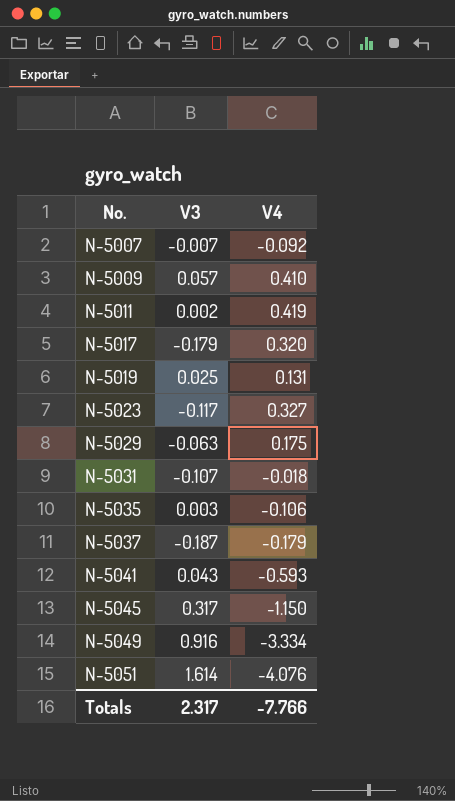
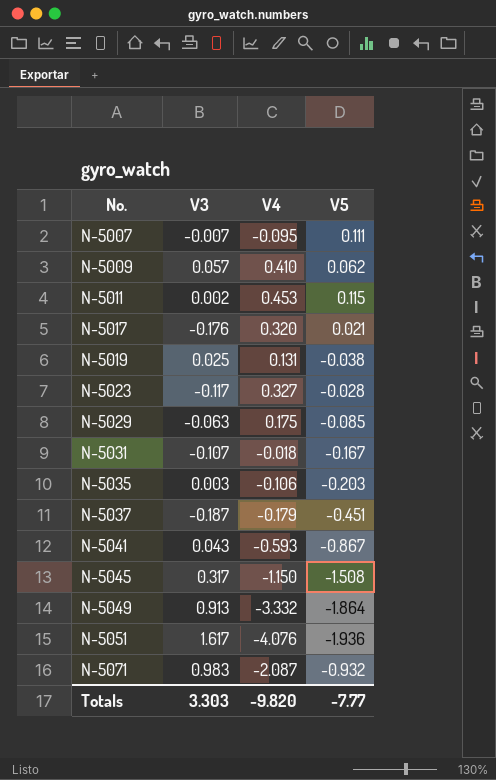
column V5 | position: none -> 4
N-5007 | V4: -0.092 -> -0.095
N-5011 | V4: 0.419 -> 0.453
N-5017 | V3: -0.179 -> -0.176
N-5049 | V3: 0.916 -> 0.913
N-5049 | V4: -3.334 -> -3.332
N-5051 | V3: 1.614 -> 1.617
row N-5071: none -> 0.983 | -2.087 | -0.932
Totals | V3: 2.317 -> 3.303
Totals | V4: -7.766 -> -9.820

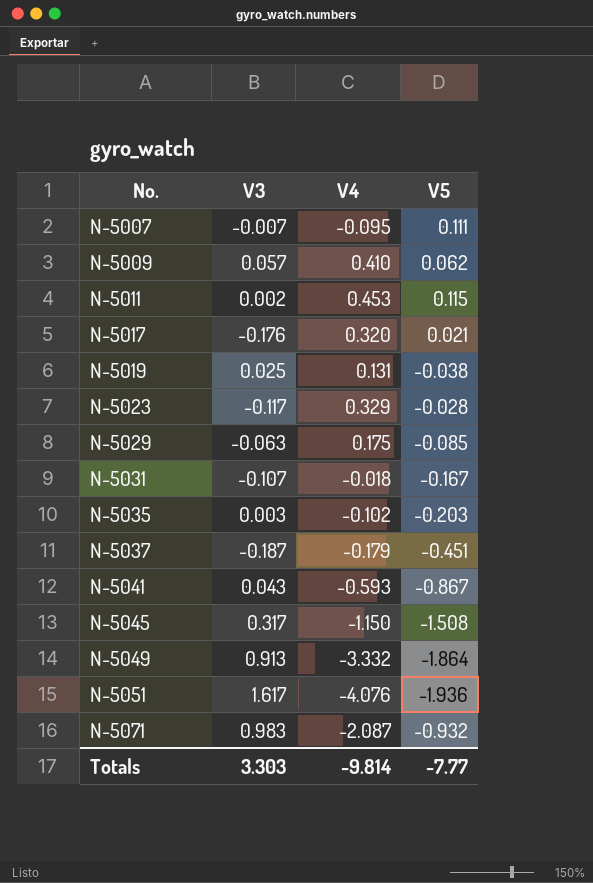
N-5023 | V4: 0.327 -> 0.329
N-5035 | V4: -0.106 -> -0.102
Totals | V4: -9.820 -> -9.814

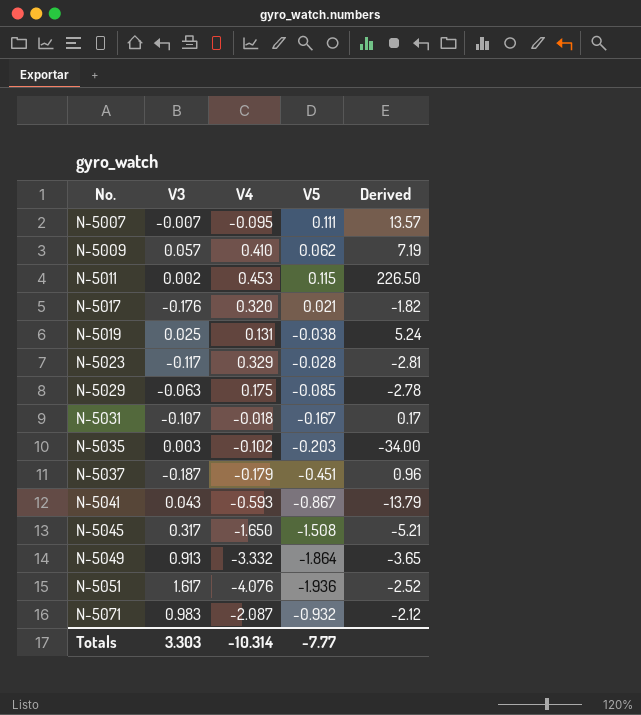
column Derived | formula: none -> [V4] / [V3]
N-5045 | V4: -1.150 -> -1.650
Totals | V4: -9.814 -> -10.314

